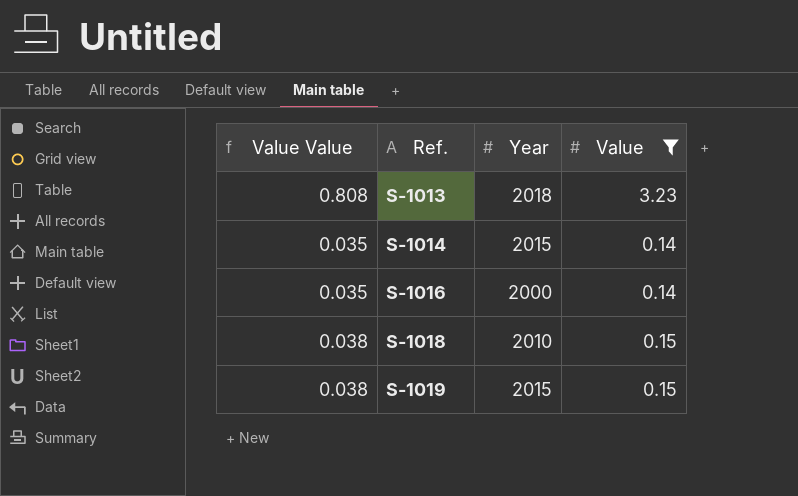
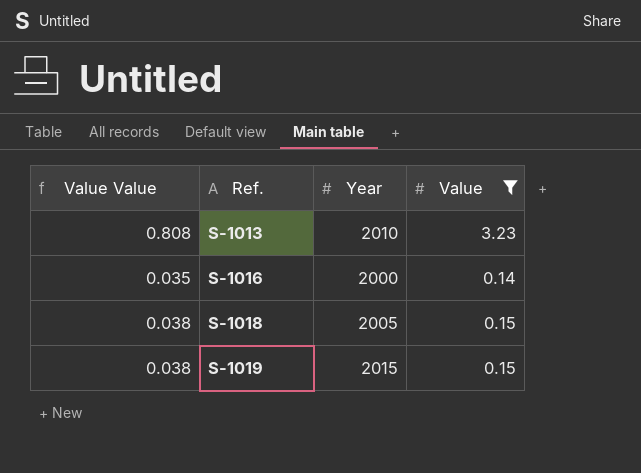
row S-1014: 0.035 | 2015 | 0.14 -> none
S-1013 | Year: 2018 -> 2010
S-1018 | Year: 2010 -> 2005

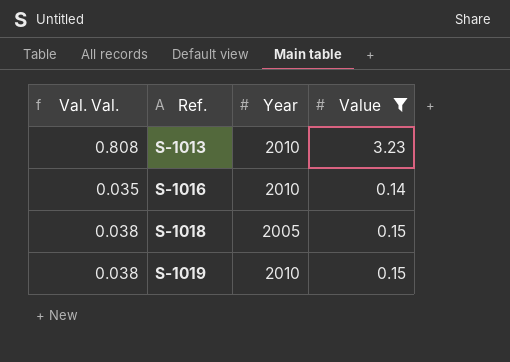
column name: Value Value -> Val. Val.
S-1016 | Year: 2000 -> 2010
S-1019 | Year: 2015 -> 2010

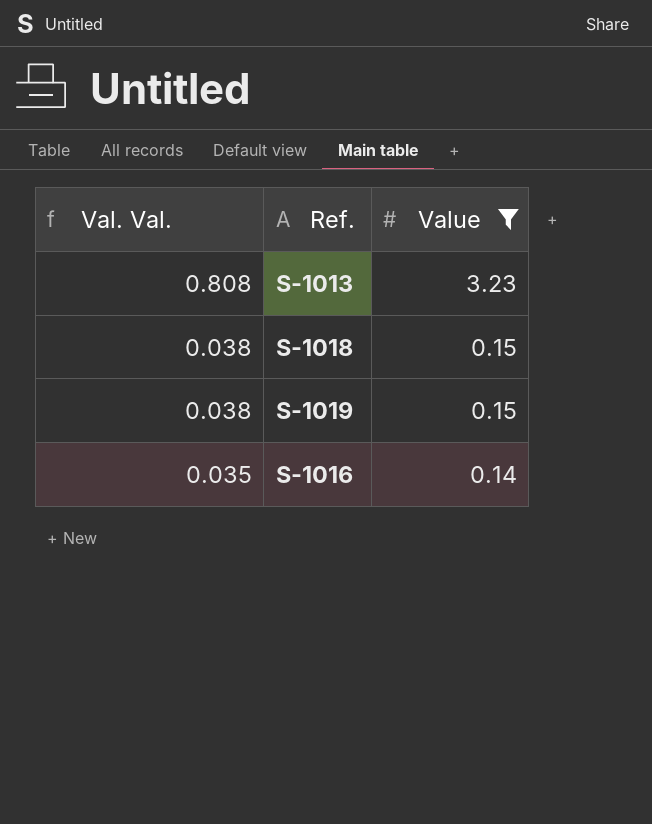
row order: Ref. ascending -> Val. Val. descending
column Year | position: 3 -> none

